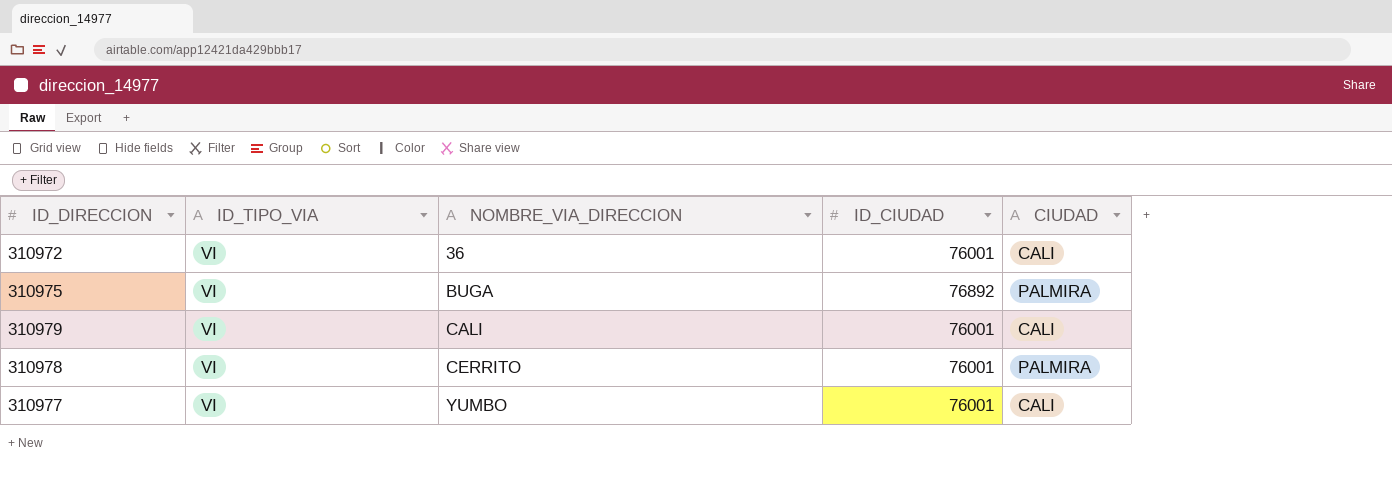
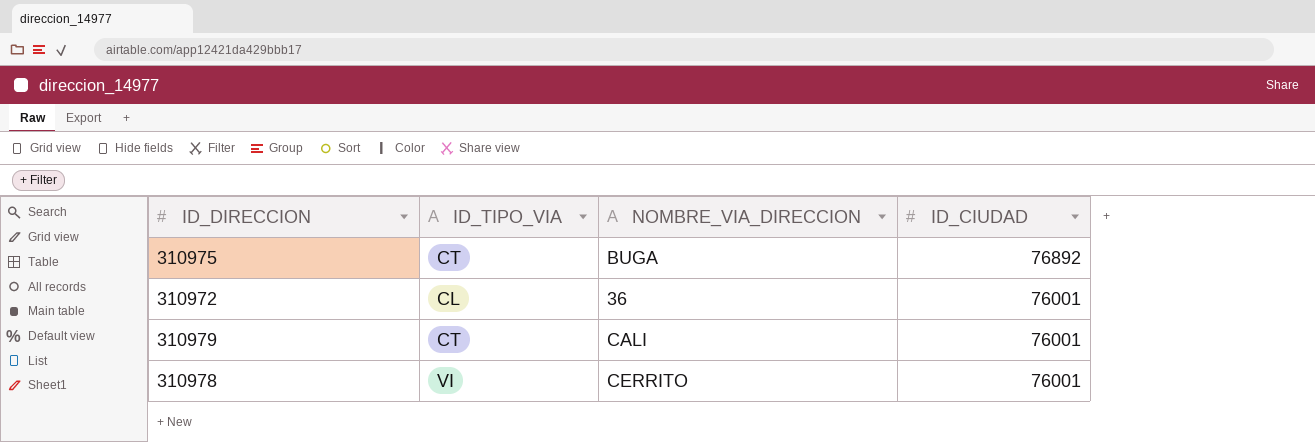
row order: NOMBRE_VIA_DIRECCION ascending -> ID_CIUDAD descending
column CIUDAD | position: 5 -> none
row 310977: VI | YUMBO | 76001 | CALI -> none
310975 | ID_TIPO_VIA: VI -> CT
310972 | ID_TIPO_VIA: VI -> CL
310979 | ID_TIPO_VIA: VI -> CT

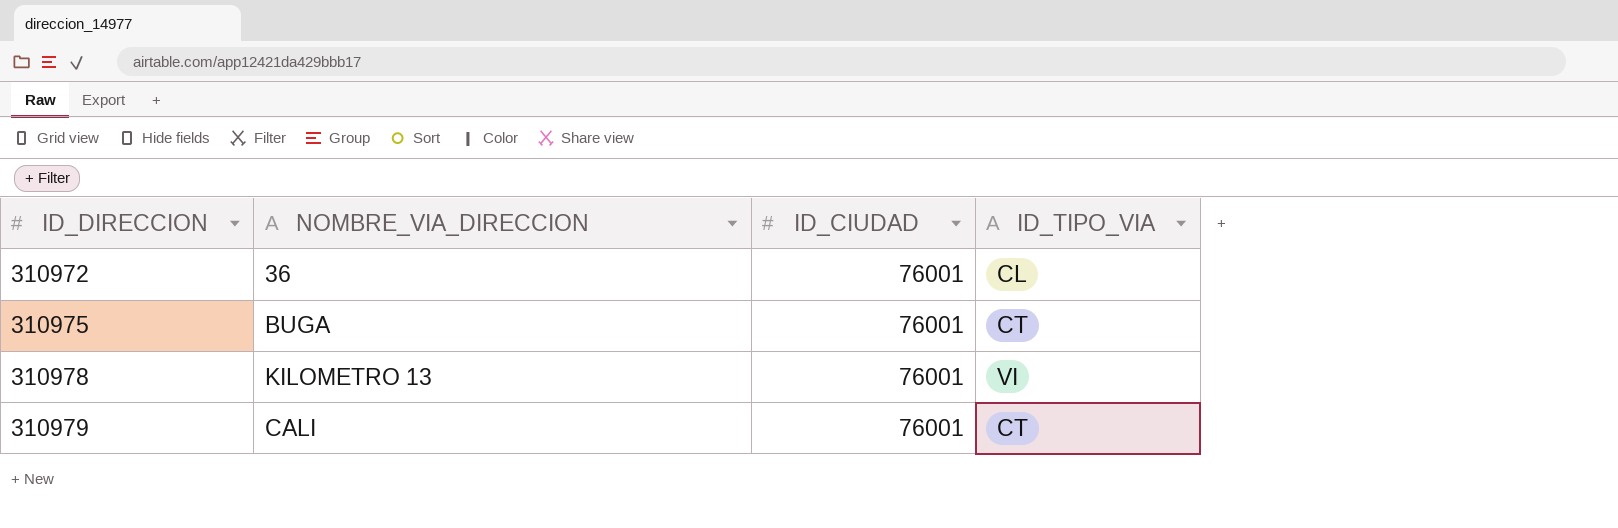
row order: ID_CIUDAD descending -> ID_DIRECCION ascending
column ID_TIPO_VIA | position: 2 -> 4
310975 | ID_CIUDAD: 76892 -> 76001
310978 | NOMBRE_VIA_DIRECCION: CERRITO -> KILOMETRO 13

